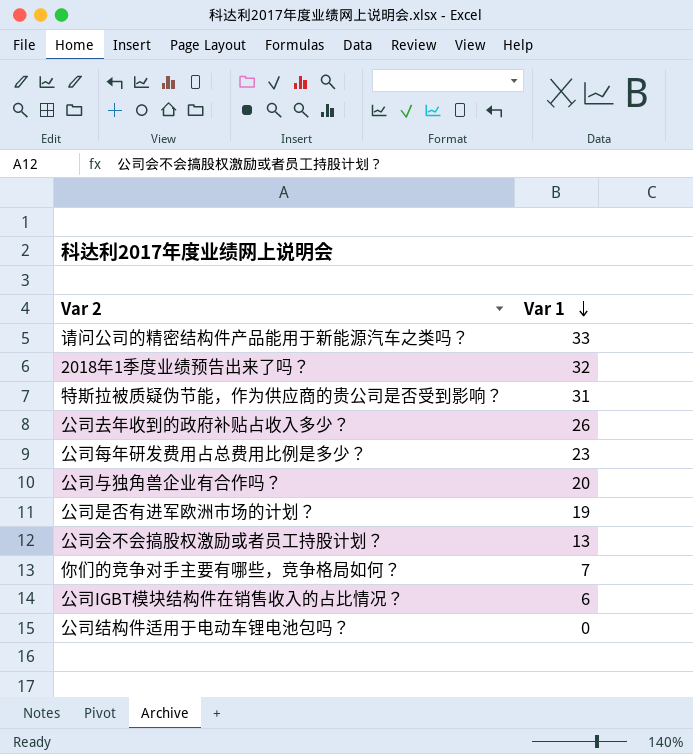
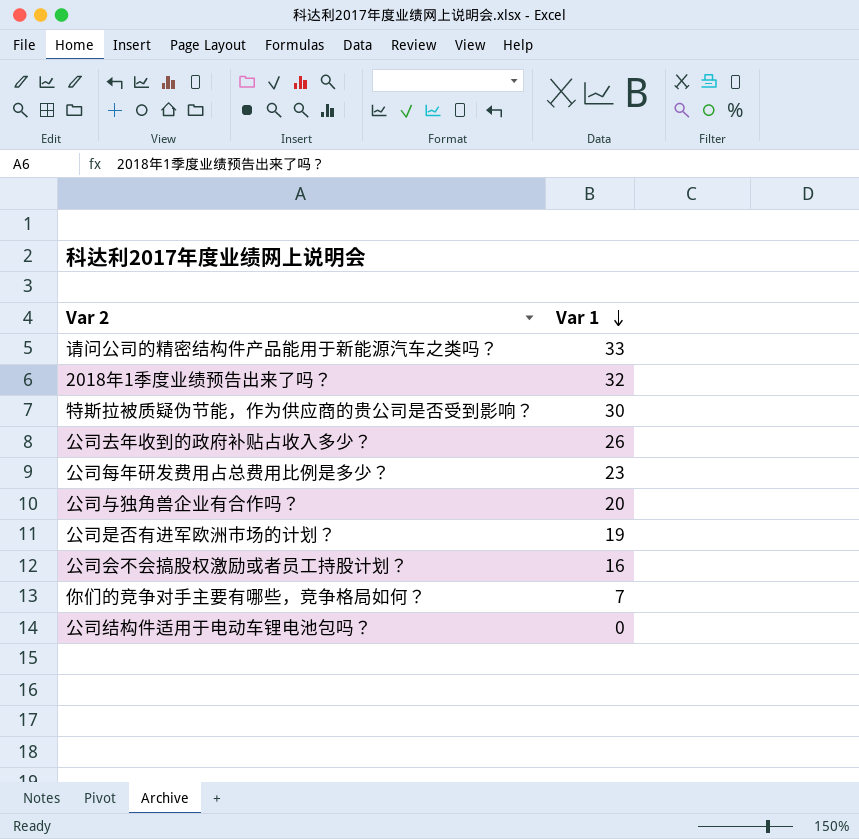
row 公司IGBT模块结构件在销售收入的占比情况？: 6 -> none
特斯拉被质疑伪节能，作为供应商的贵公司是否受到影响？ | Var 1: 31 -> 30
公司会不会搞股权激励或者员工持股计划？ | Var 1: 13 -> 16

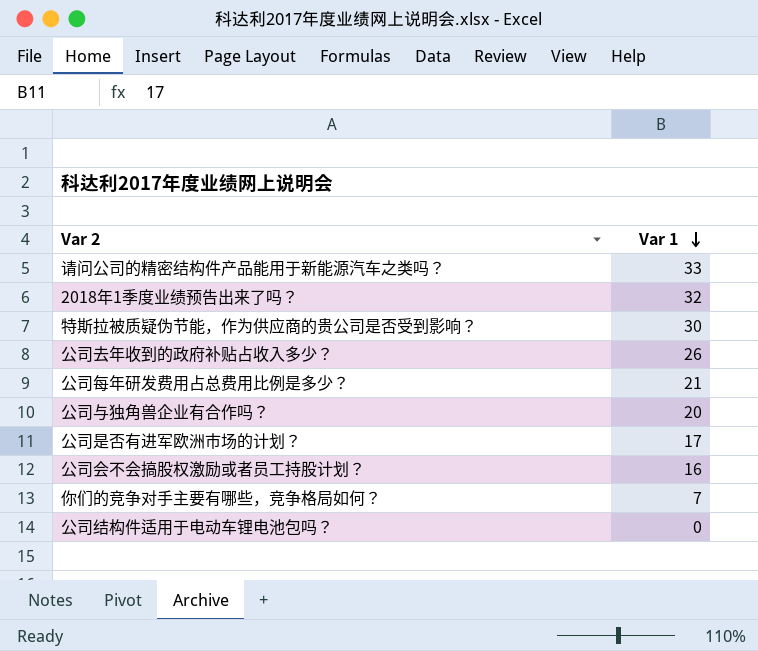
公司每年研发费用占总费用比例是多少？ | Var 1: 23 -> 21
公司是否有进军欧洲市场的计划？ | Var 1: 19 -> 17

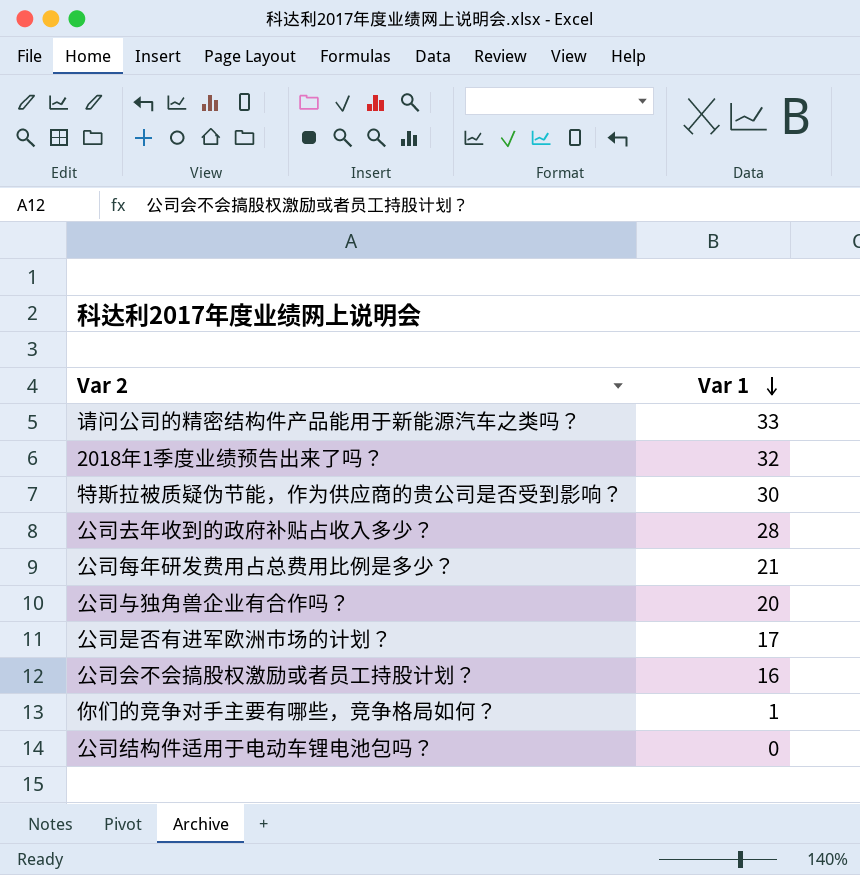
公司去年收到的政府补贴占收入多少？ | Var 1: 26 -> 28
你们的竞争对手主要有哪些，竞争格局如何？ | Var 1: 7 -> 1

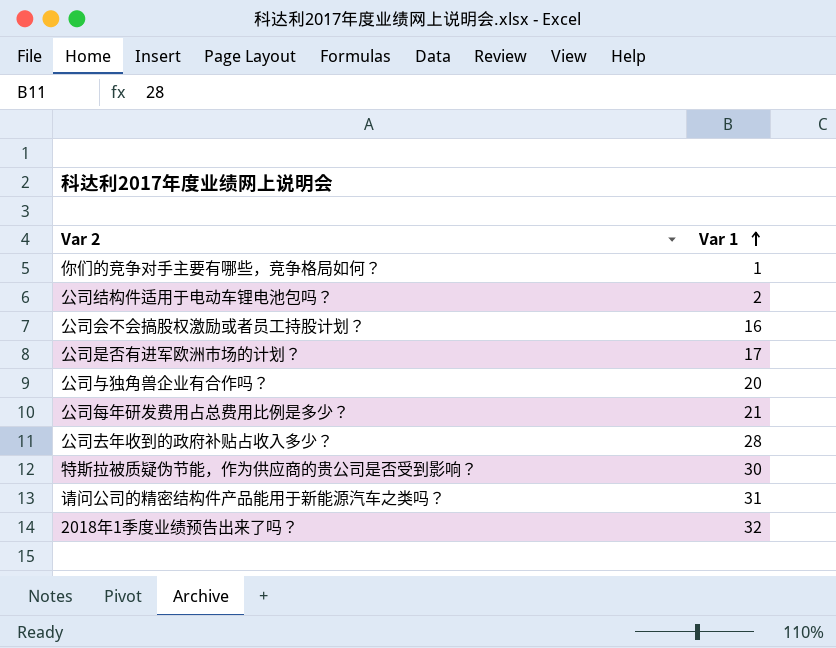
row order: Var 1 descending -> Var 1 ascending
公司结构件适用于电动车锂电池包吗？ | Var 1: 0 -> 2
请问公司的精密结构件产品能用于新能源汽车之类吗？ | Var 1: 33 -> 31

